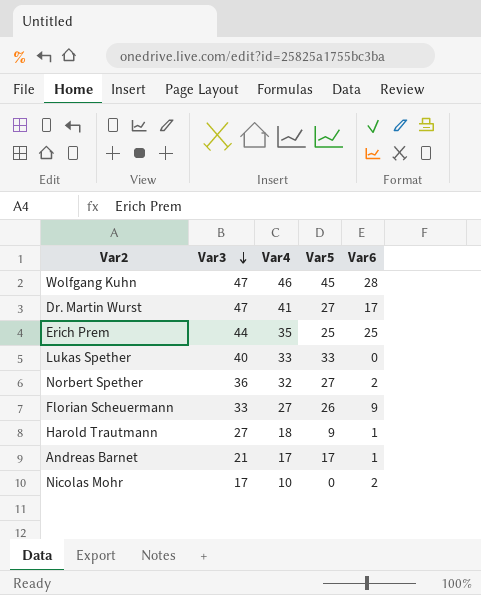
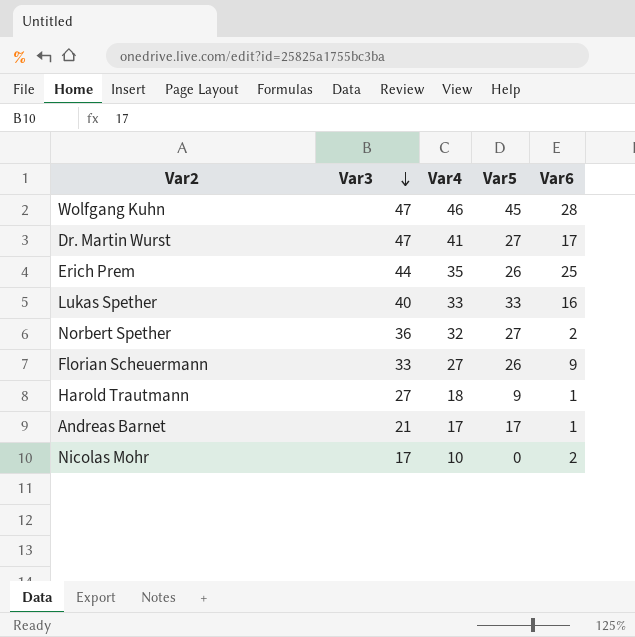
Erich Prem | Var5: 25 -> 26
Lukas Spether | Var6: 0 -> 16

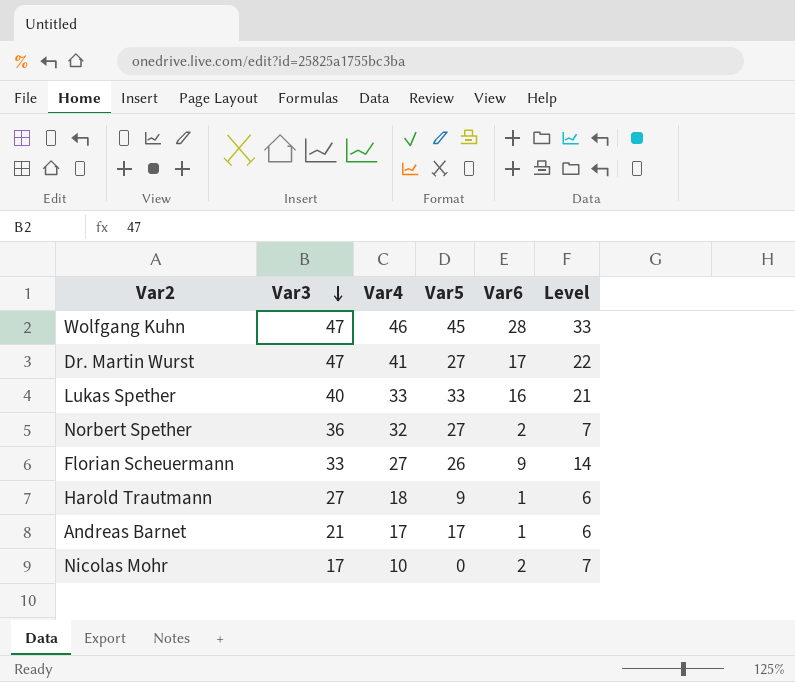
column Level | formula: none -> [Var6] + 5
row Erich Prem: 44 | 35 | 26 | 25 -> none

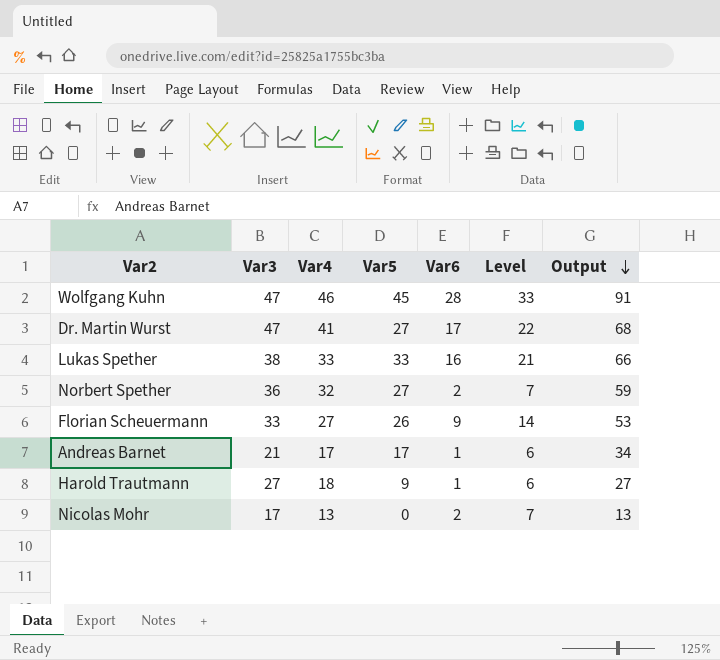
row order: Var3 descending -> Output descending
column Output | formula: none -> [Var4] + [Var5]
Lukas Spether | Var3: 40 -> 38
Nicolas Mohr | Var4: 10 -> 13

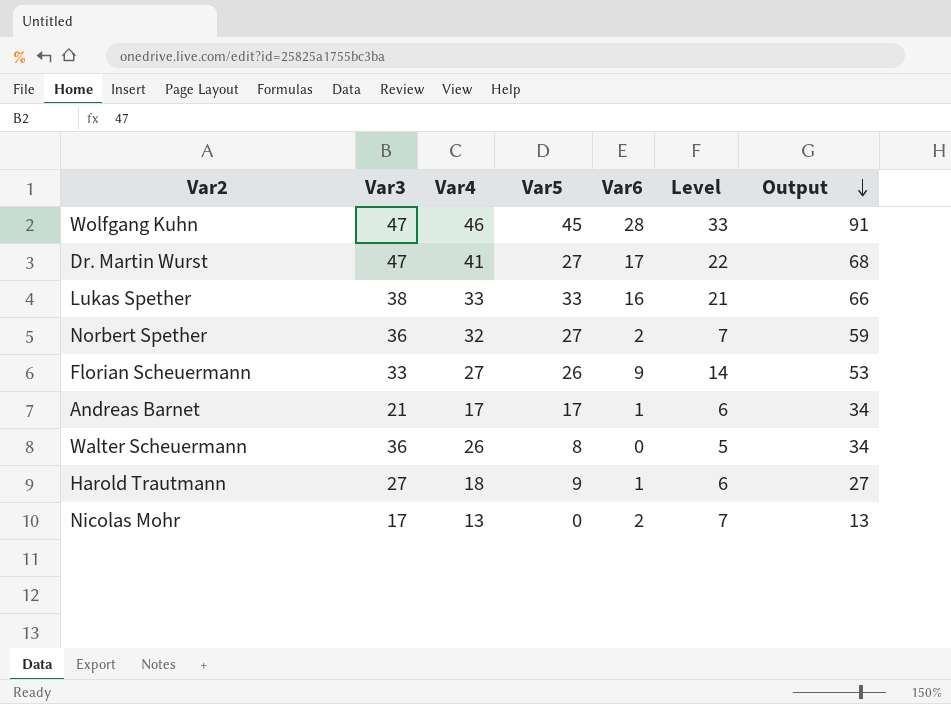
row Walter Scheuermann: none -> 36 | 26 | 8 | 0 | 5 | 34

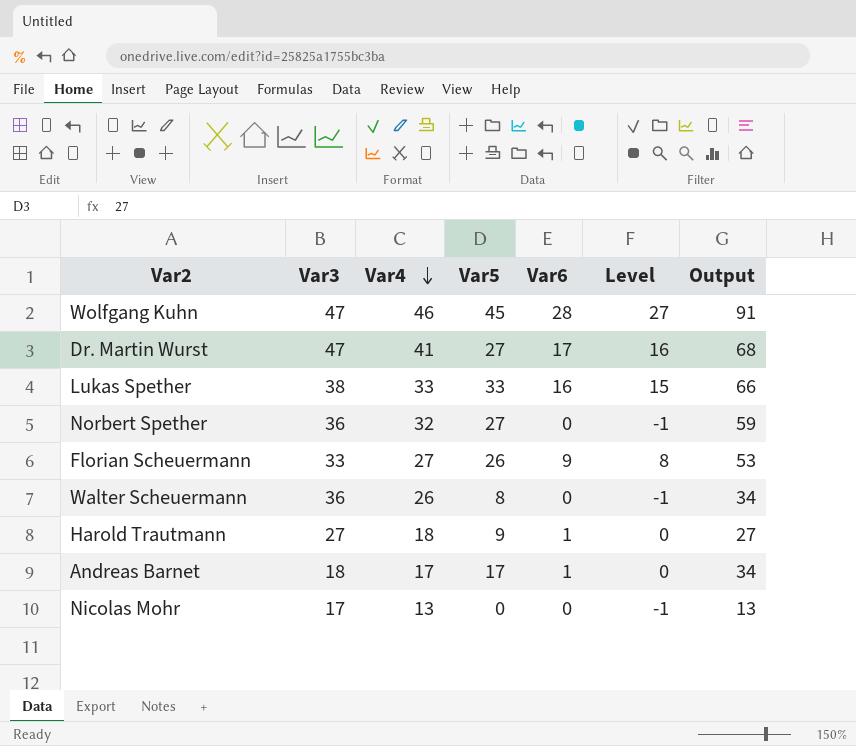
row order: Output descending -> Var4 descending
column Level | formula: [Var6] + 5 -> [Var6] - 1
Norbert Spether | Var6: 2 -> 0
Andreas Barnet | Var3: 21 -> 18
Nicolas Mohr | Var6: 2 -> 0

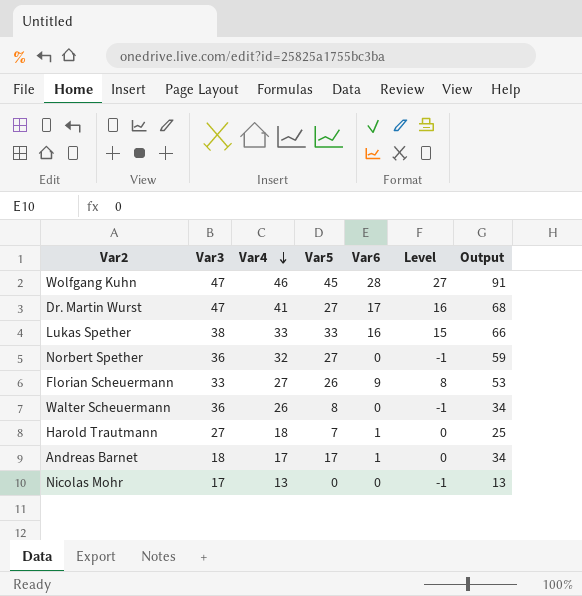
Harold Trautmann | Var5: 9 -> 7
Harold Trautmann | Output: 27 -> 25

